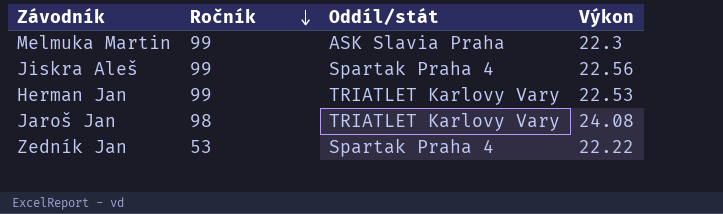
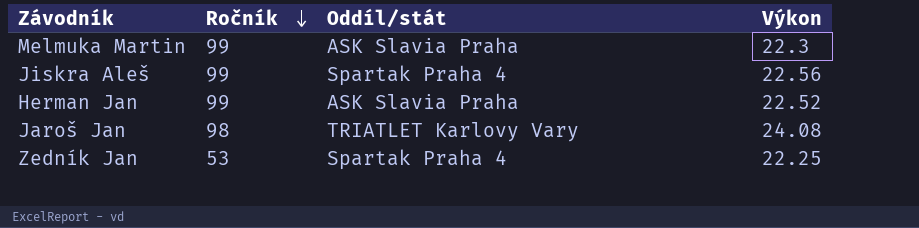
Herman Jan | Oddíl/stát: TRIATLET Karlovy Vary -> ASK Slavia Praha
Herman Jan | Výkon: 22.53 -> 22.52
Zedník Jan | Výkon: 22.22 -> 22.25

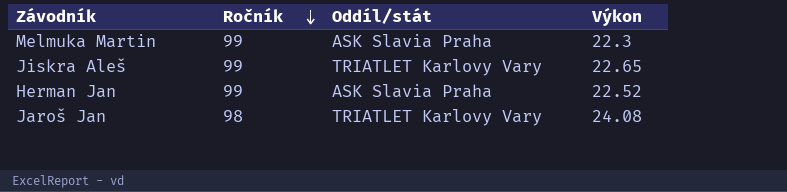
row Zedník Jan: 53 | Spartak Praha 4 | 22.25 -> none
Jiskra Aleš | Oddíl/stát: Spartak Praha 4 -> TRIATLET Karlovy Vary
Jiskra Aleš | Výkon: 22.56 -> 22.65

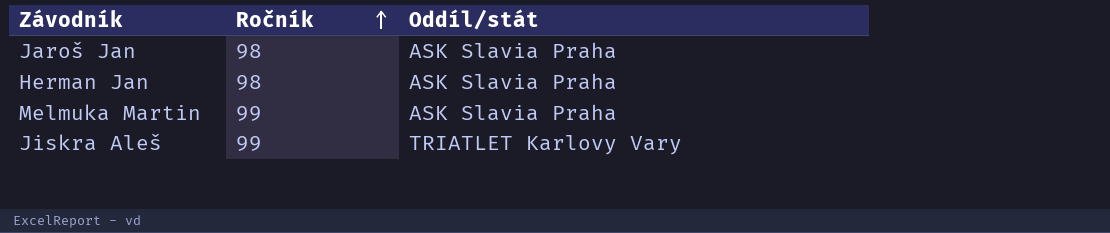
row order: Ročník descending -> Ročník ascending
column Výkon | position: 4 -> none
Jaroš Jan | Oddíl/stát: TRIATLET Karlovy Vary -> ASK Slavia Praha
Herman Jan | Ročník: 99 -> 98

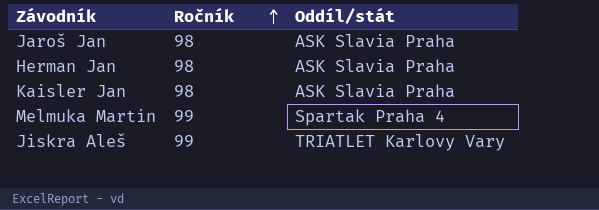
row Kaisler Jan: none -> 98 | ASK Slavia Praha
Melmuka Martin | Oddíl/stát: ASK Slavia Praha -> Spartak Praha 4

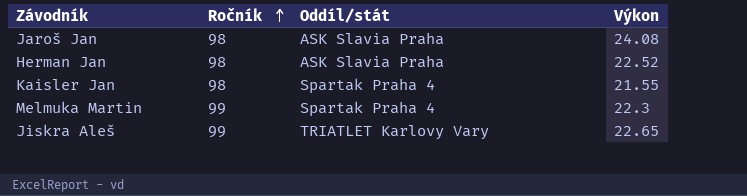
column Výkon | position: none -> 4
Kaisler Jan | Oddíl/stát: ASK Slavia Praha -> Spartak Praha 4

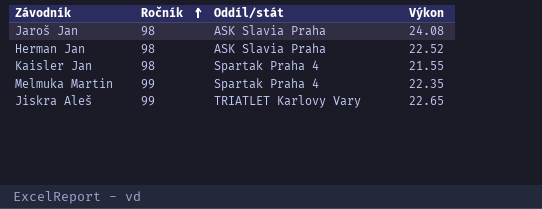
Melmuka Martin | Výkon: 22.3 -> 22.35

